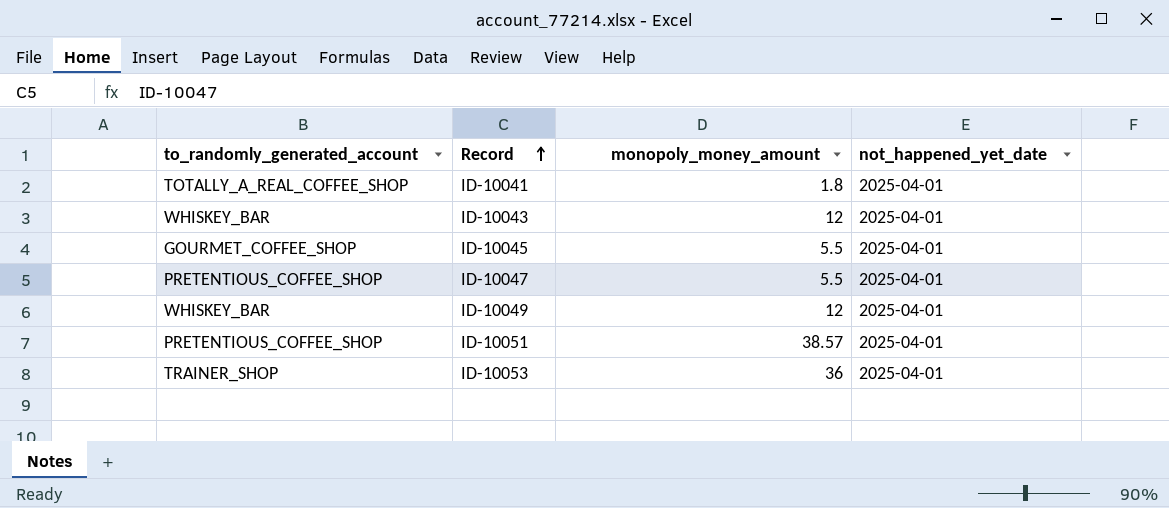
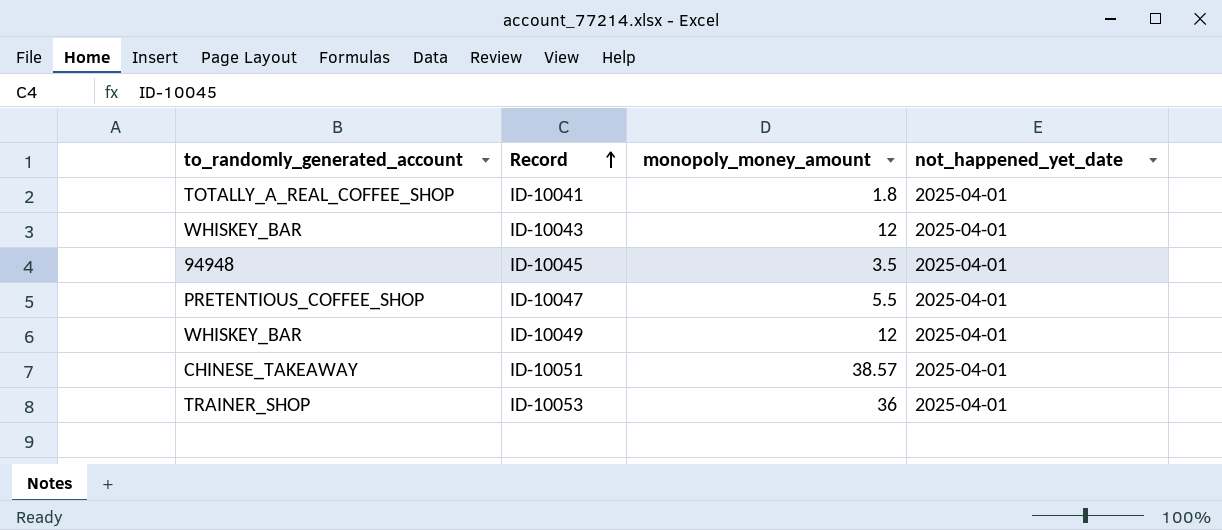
ID-10045 | to_randomly_generated_account: GOURMET_COFFEE_SHOP -> 94948
ID-10045 | monopoly_money_amount: 5.5 -> 3.5
ID-10051 | to_randomly_generated_account: PRETENTIOUS_COFFEE_SHOP -> CHINESE_TAKEAWAY

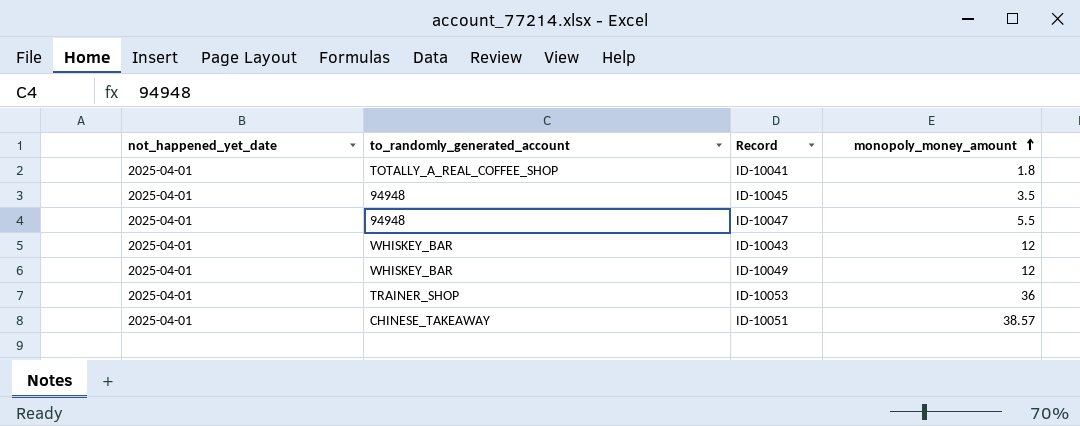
row order: Record ascending -> monopoly_money_amount ascending
column not_happened_yet_date | position: 4 -> 1
ID-10047 | to_randomly_generated_account: PRETENTIOUS_COFFEE_SHOP -> 94948

